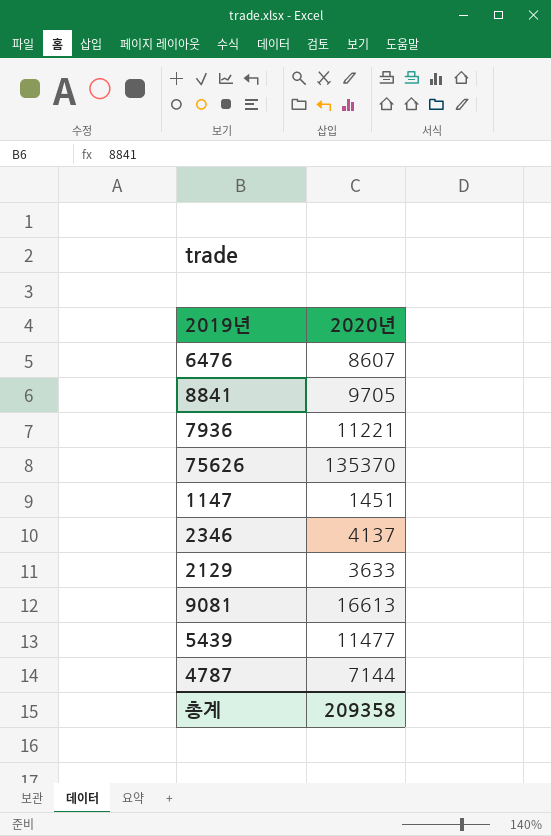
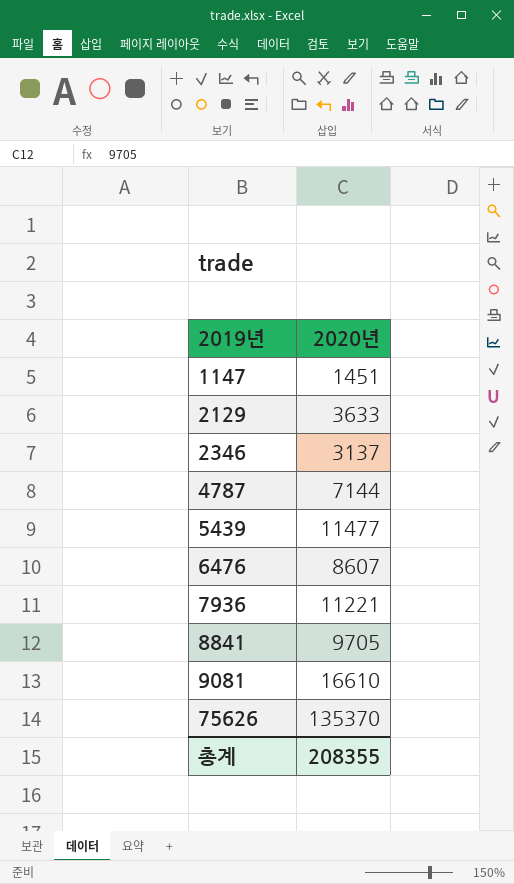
row order: none -> 2019년 ascending
2346 | 2020년: 4137 -> 3137
9081 | 2020년: 16613 -> 16610
총계 | 2020년: 209358 -> 208355

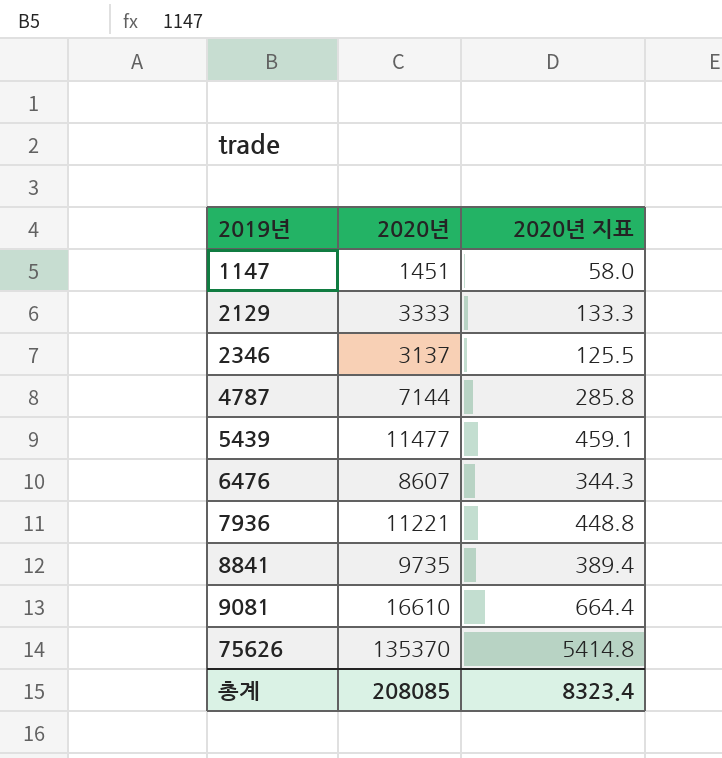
column 2020년 지표 | formula: none -> [2020년] * 0.04
2129 | 2020년: 3633 -> 3333
8841 | 2020년: 9705 -> 9735
총계 | 2020년: 208355 -> 208085

